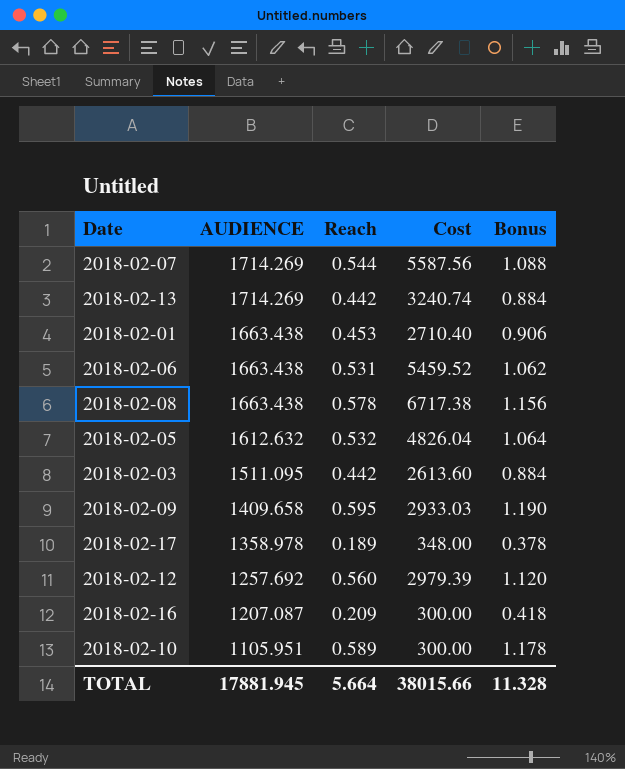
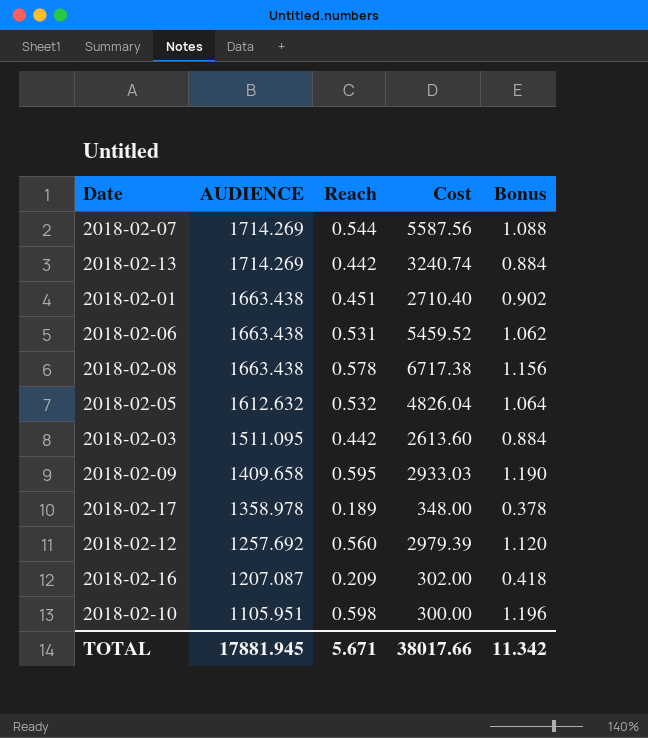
2018-02-01 | Reach: 0.453 -> 0.451
2018-02-01 | Bonus: 0.906 -> 0.902
2018-02-16 | Cost: 300.00 -> 302.00
2018-02-10 | Reach: 0.589 -> 0.598
2018-02-10 | Bonus: 1.178 -> 1.196
TOTAL | Reach: 5.664 -> 5.671
TOTAL | Cost: 38015.66 -> 38017.66
TOTAL | Bonus: 11.328 -> 11.342

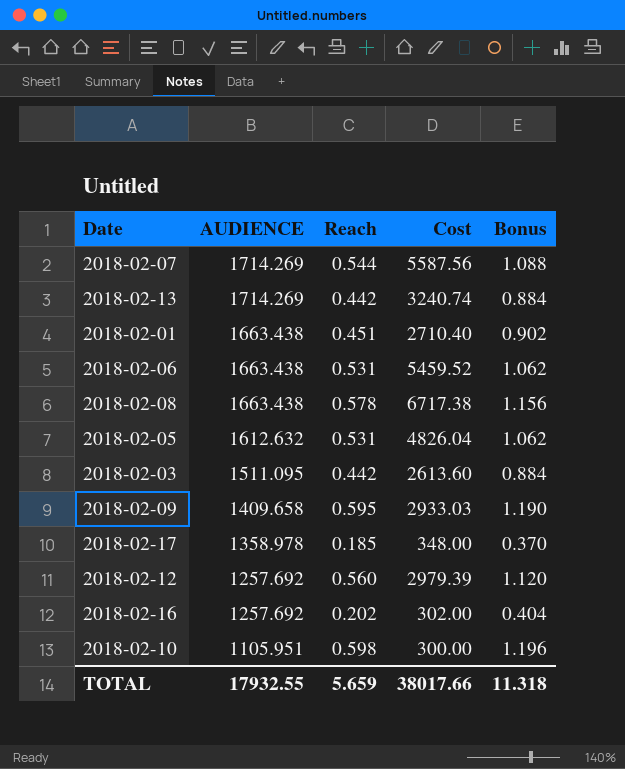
2018-02-05 | Reach: 0.532 -> 0.531
2018-02-05 | Bonus: 1.064 -> 1.062
2018-02-17 | Reach: 0.189 -> 0.185
2018-02-17 | Bonus: 0.378 -> 0.370
2018-02-16 | AUDIENCE: 1207.087 -> 1257.692
2018-02-16 | Reach: 0.209 -> 0.202
2018-02-16 | Bonus: 0.418 -> 0.404
TOTAL | AUDIENCE: 17881.945 -> 17932.55
TOTAL | Reach: 5.671 -> 5.659
TOTAL | Bonus: 11.342 -> 11.318

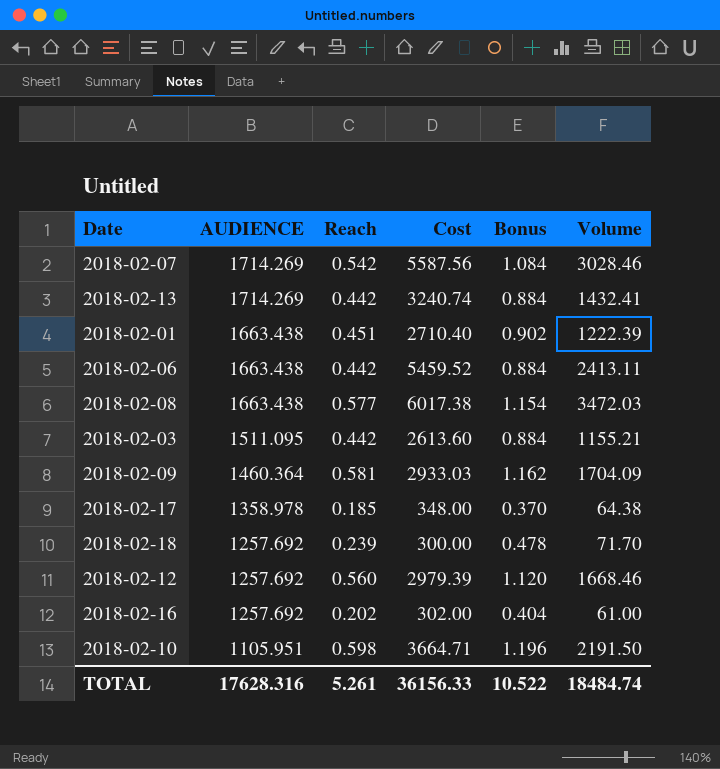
column Volume | formula: none -> [Reach] * [Cost]
row 2018-02-05: 1612.632 | 0.531 | 4826.04 | 1.062 -> none
2018-02-07 | Reach: 0.544 -> 0.542
2018-02-07 | Bonus: 1.088 -> 1.084
2018-02-06 | Reach: 0.531 -> 0.442
2018-02-06 | Bonus: 1.062 -> 0.884
2018-02-08 | Reach: 0.578 -> 0.577
2018-02-08 | Cost: 6717.38 -> 6017.38
2018-02-08 | Bonus: 1.156 -> 1.154
2018-02-09 | AUDIENCE: 1409.658 -> 1460.364
2018-02-09 | Reach: 0.595 -> 0.581
2018-02-09 | Bonus: 1.190 -> 1.162
row 2018-02-18: none -> 1257.692 | 0.239 | 300.00 | 0.478 | 71.70
2018-02-10 | Cost: 300.00 -> 3664.71
TOTAL | AUDIENCE: 17932.55 -> 17628.316
TOTAL | Reach: 5.659 -> 5.261
TOTAL | Cost: 38017.66 -> 36156.33
TOTAL | Bonus: 11.318 -> 10.522

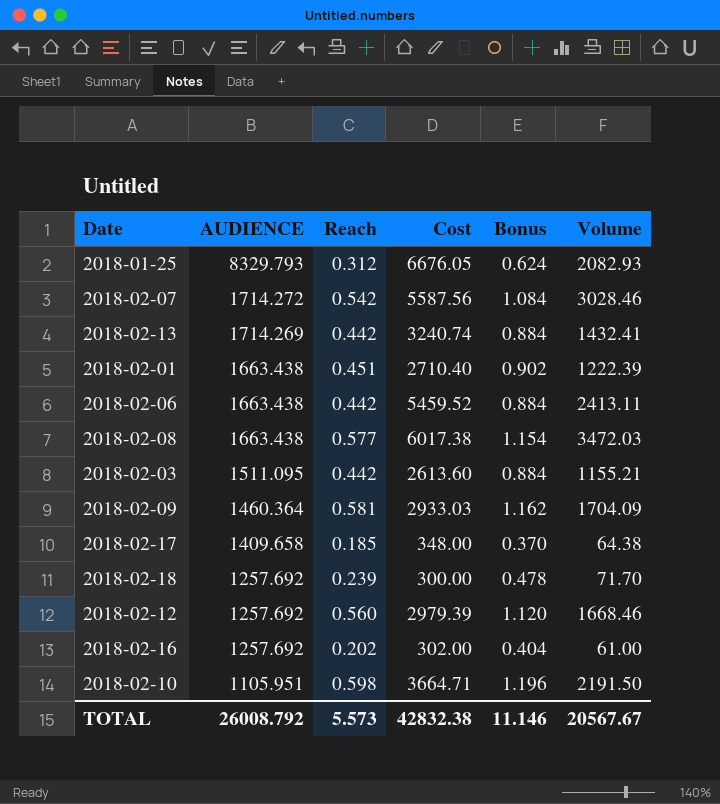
row 2018-01-25: none -> 8329.793 | 0.312 | 6676.05 | 0.624 | 2082.93
2018-02-07 | AUDIENCE: 1714.269 -> 1714.272
2018-02-17 | AUDIENCE: 1358.978 -> 1409.658
TOTAL | AUDIENCE: 17628.316 -> 26008.792
TOTAL | Reach: 5.261 -> 5.573
TOTAL | Cost: 36156.33 -> 42832.38
TOTAL | Bonus: 10.522 -> 11.146
TOTAL | Volume: 18484.74 -> 20567.67

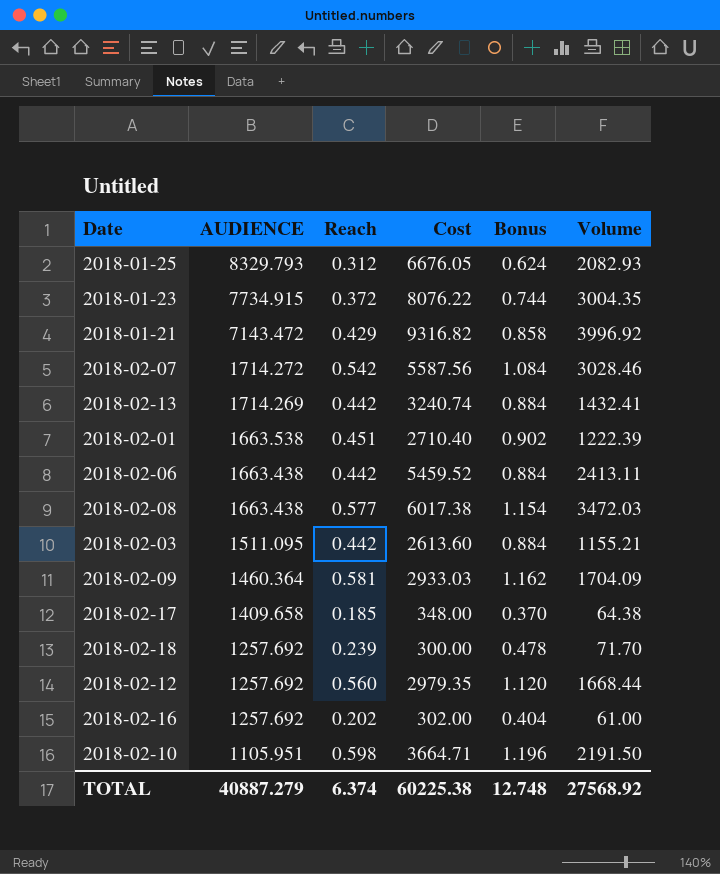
row 2018-01-23: none -> 7734.915 | 0.372 | 8076.22 | 0.744 | 3004.35
row 2018-01-21: none -> 7143.472 | 0.429 | 9316.82 | 0.858 | 3996.92
2018-02-01 | AUDIENCE: 1663.438 -> 1663.538
2018-02-12 | Cost: 2979.39 -> 2979.35
2018-02-12 | Volume: 1668.46 -> 1668.44
TOTAL | AUDIENCE: 26008.792 -> 40887.279
TOTAL | Reach: 5.573 -> 6.374
TOTAL | Cost: 42832.38 -> 60225.38
TOTAL | Bonus: 11.146 -> 12.748
TOTAL | Volume: 20567.67 -> 27568.92

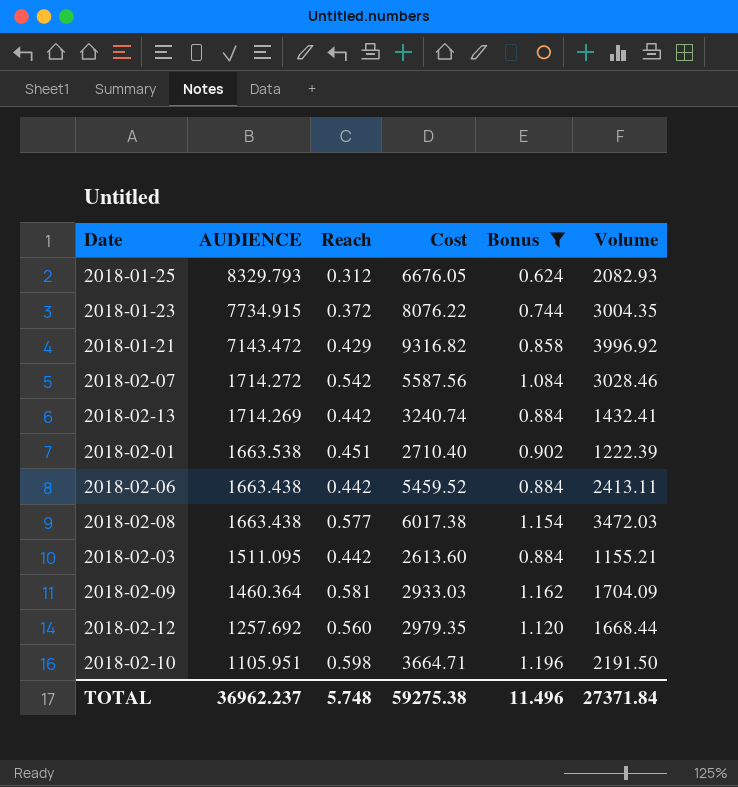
filter: none -> Bonus >= 0.624
TOTAL | AUDIENCE: 40887.279 -> 36962.237
TOTAL | Reach: 6.374 -> 5.748
TOTAL | Cost: 60225.38 -> 59275.38
TOTAL | Bonus: 12.748 -> 11.496
TOTAL | Volume: 27568.92 -> 27371.84

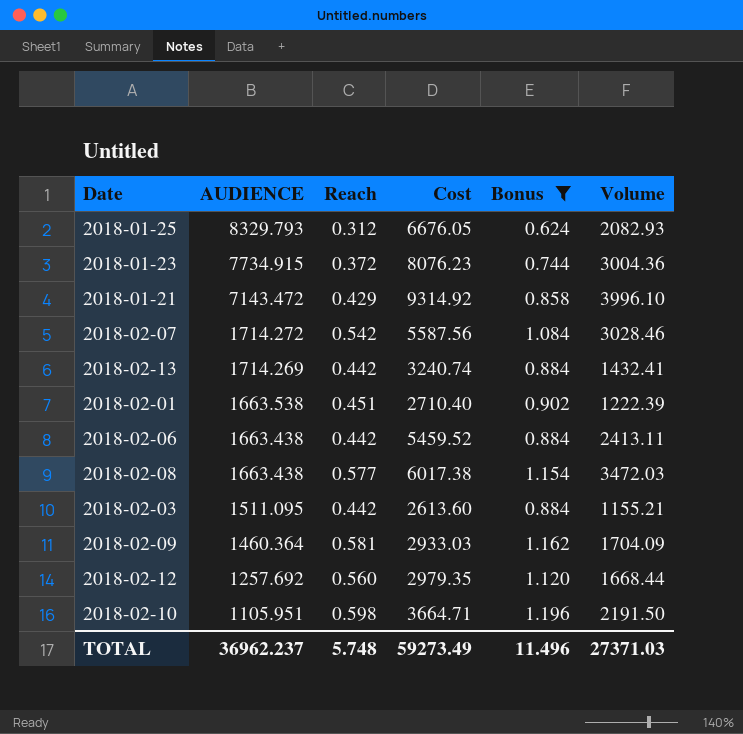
2018-01-23 | Cost: 8076.22 -> 8076.23
2018-01-23 | Volume: 3004.35 -> 3004.36
2018-01-21 | Cost: 9316.82 -> 9314.92
2018-01-21 | Volume: 3996.92 -> 3996.10
TOTAL | Cost: 59275.38 -> 59273.49
TOTAL | Volume: 27371.84 -> 27371.03

